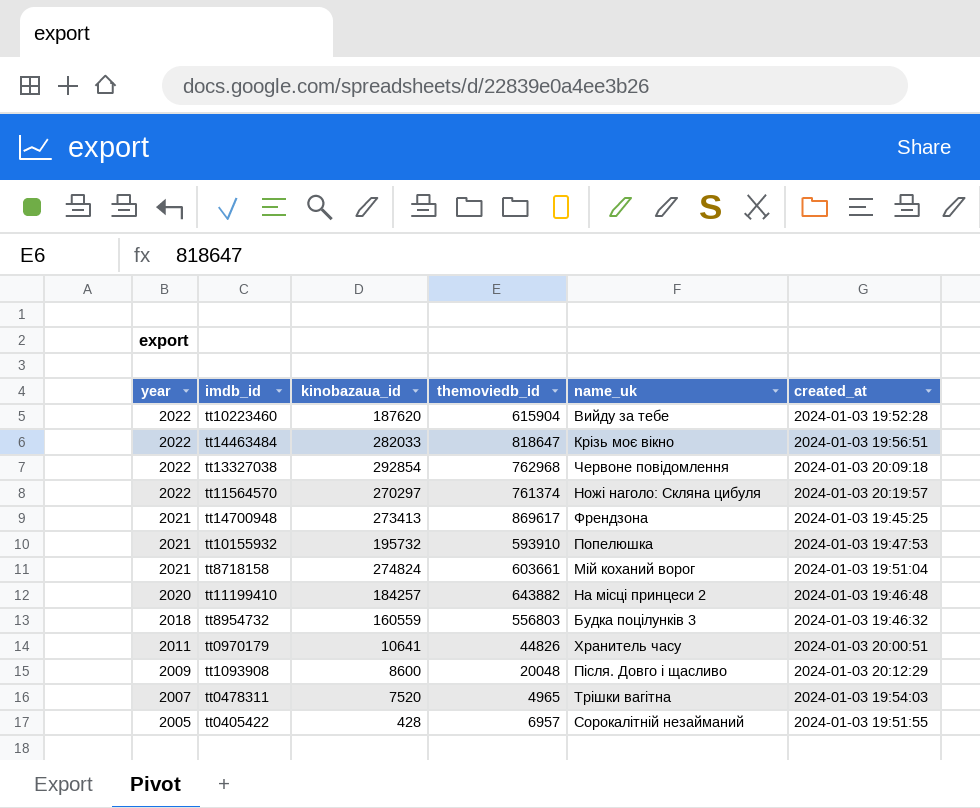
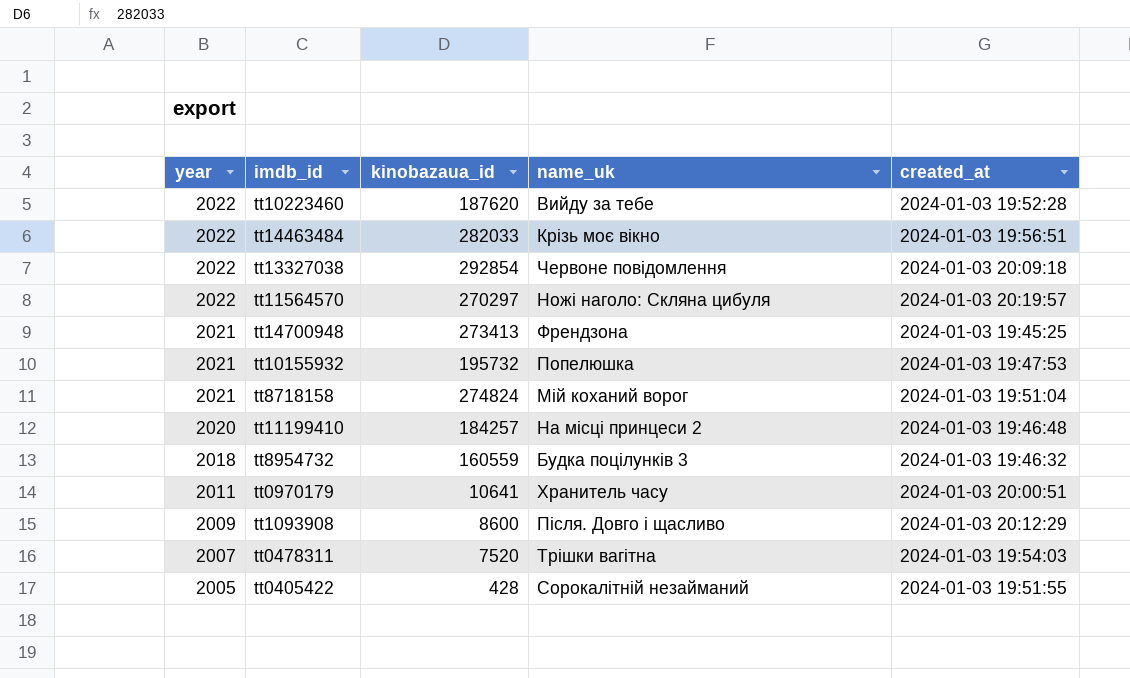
column themoviedb_id | position: 4 -> none

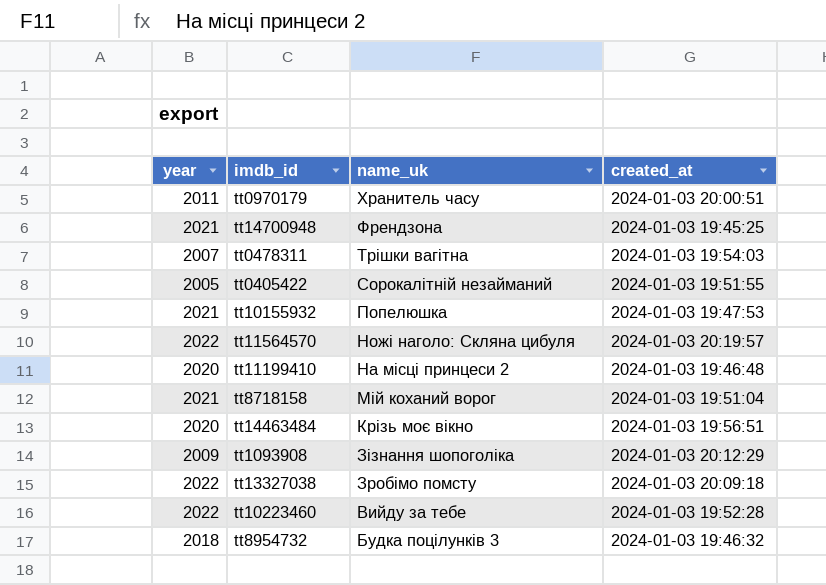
row order: year descending -> name_uk descending
column kinobazaua_id | position: 3 -> none
tt14463484 | year: 2022 -> 2020
tt1093908 | name_uk: Після. Довго і щасливо -> Зізнання шопоголіка
tt13327038 | name_uk: Червоне повідомлення -> Зробімо помсту

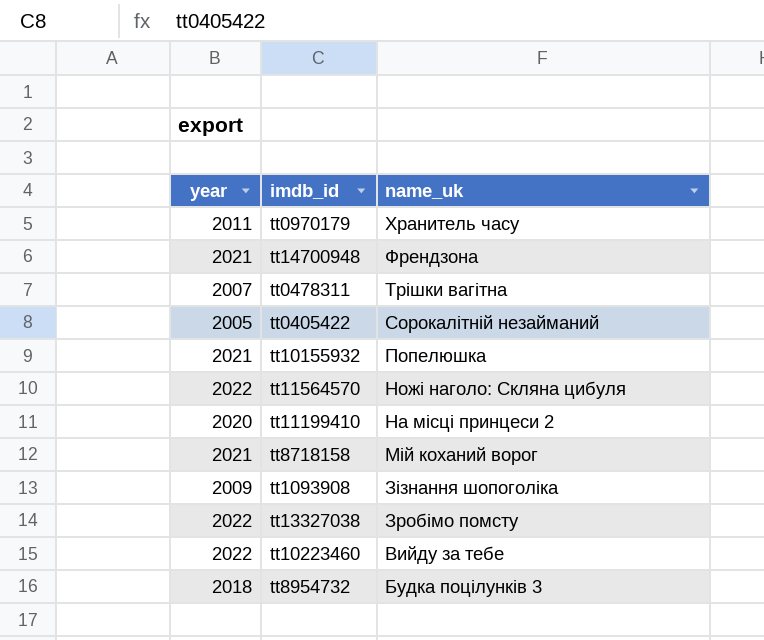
column created_at | position: 4 -> none
row tt14463484: 2020 | Крізь моє вікно | 2024-01-03 19:56:51 -> none

